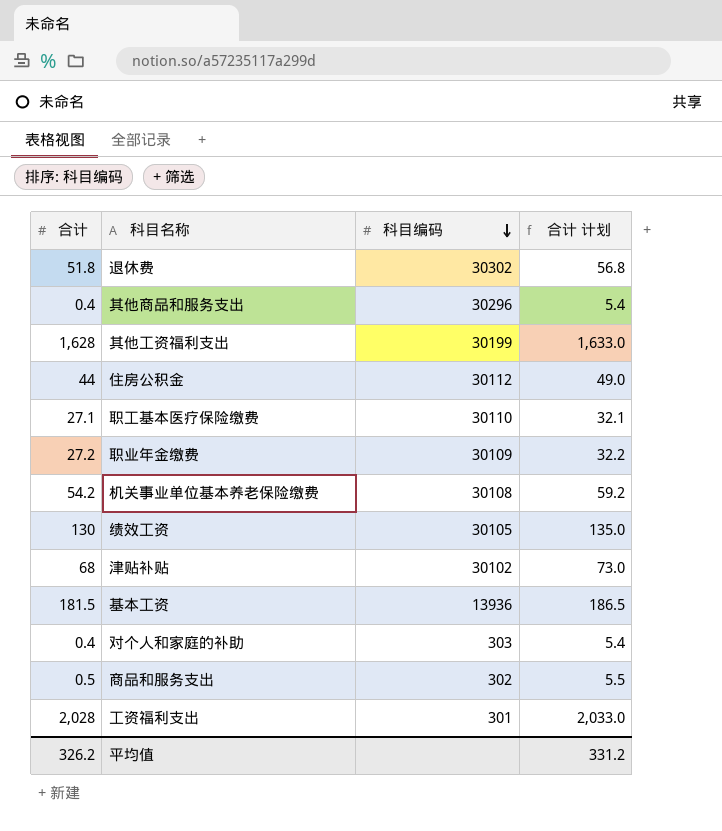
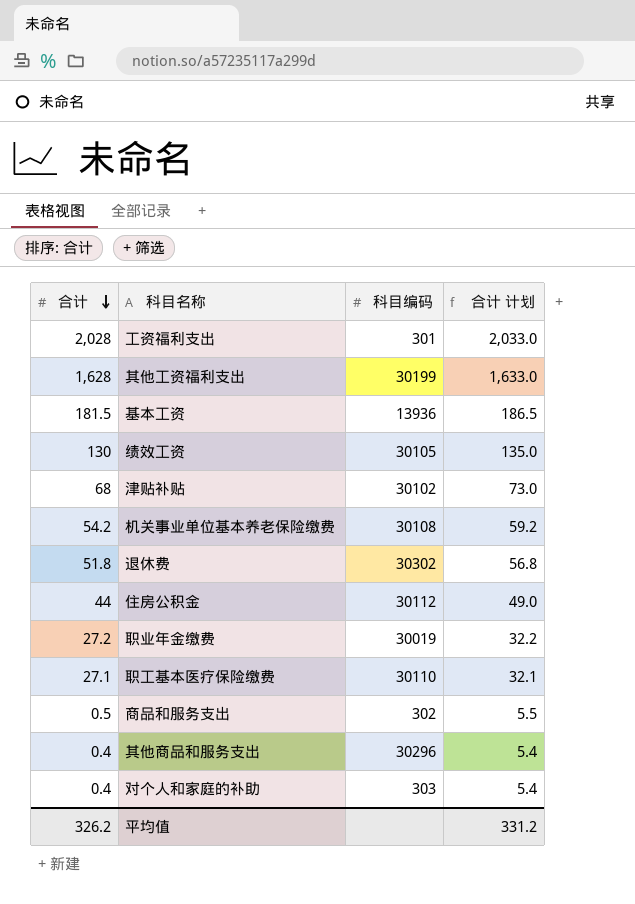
row order: 科目编码 descending -> 合计 descending
职业年金缴费 | 科目编码: 30109 -> 30019

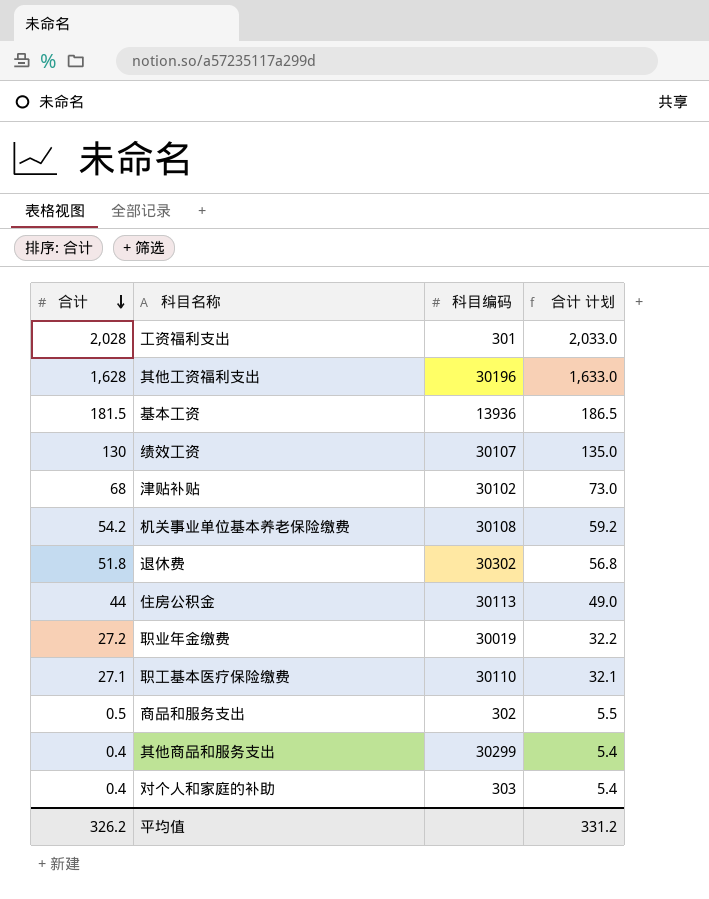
其他工资福利支出 | 科目编码: 30199 -> 30196
绩效工资 | 科目编码: 30105 -> 30107
住房公积金 | 科目编码: 30112 -> 30113
其他商品和服务支出 | 科目编码: 30296 -> 30299

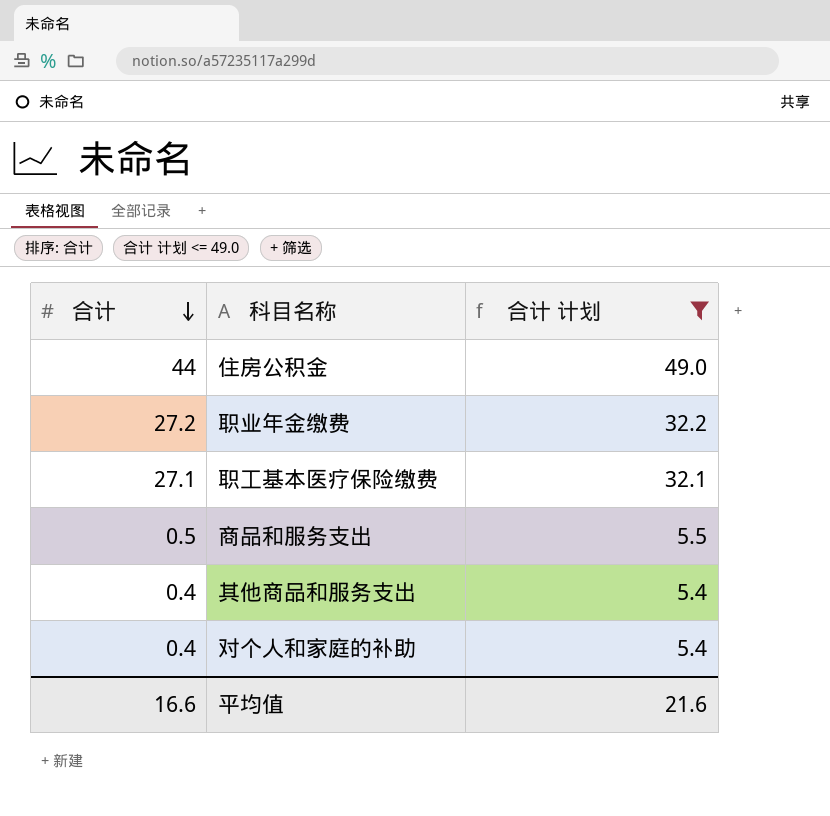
filter: none -> 合计 计划 <= 49.0
column 科目编码 | position: 3 -> none
平均值 | 合计: 326.2 -> 16.6
平均值 | 合计 计划: 331.2 -> 21.6

